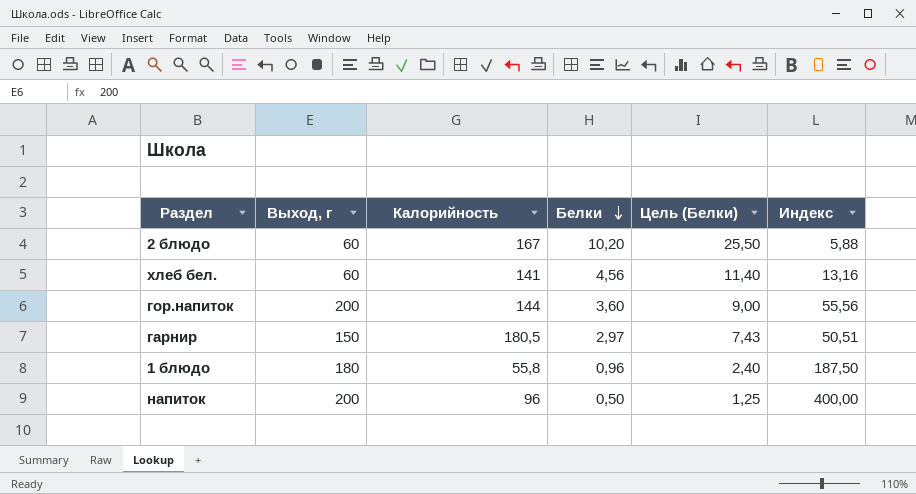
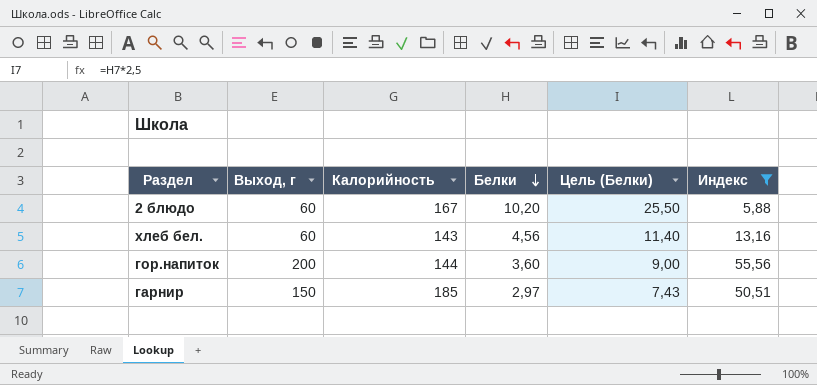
filter: none -> Индекс <= 55,56
хлеб бел. | Калорийность: 141 -> 143
гарнир | Калорийность: 180,5 -> 185

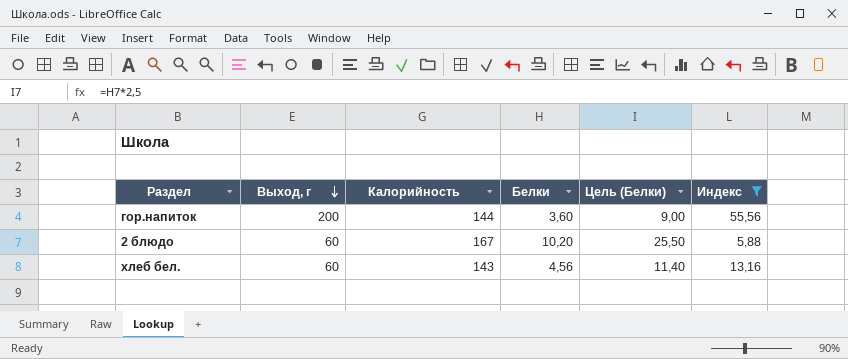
row order: Белки descending -> Выход, г descending
row гарнир: 150 | 185 | 2,97 | 7,43 | 50,51 -> none

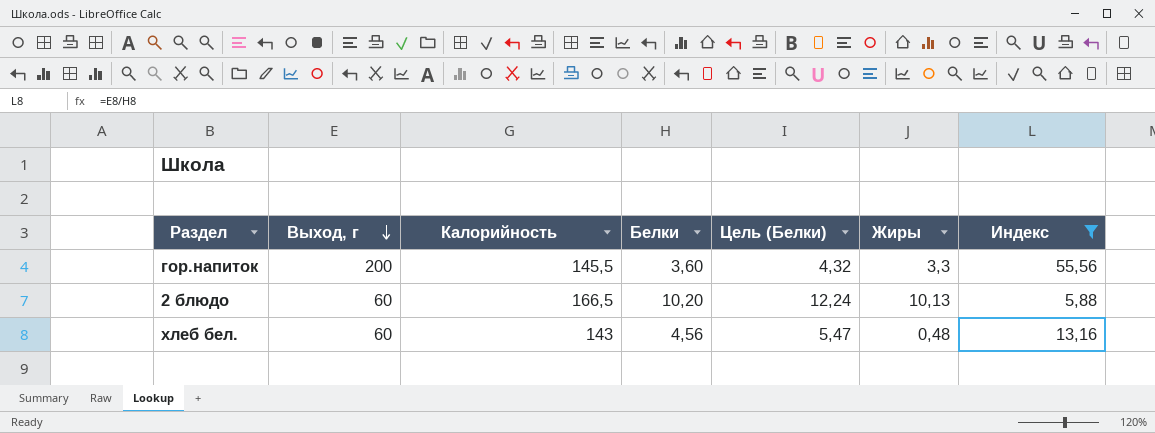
column Цель (Белки) | formula: [Белки] * 2,5 -> [Белки] * 1,2
column Жиры | position: none -> 6
гор.напиток | Калорийность: 144 -> 145,5
2 блюдо | Калорийность: 167 -> 166,5

